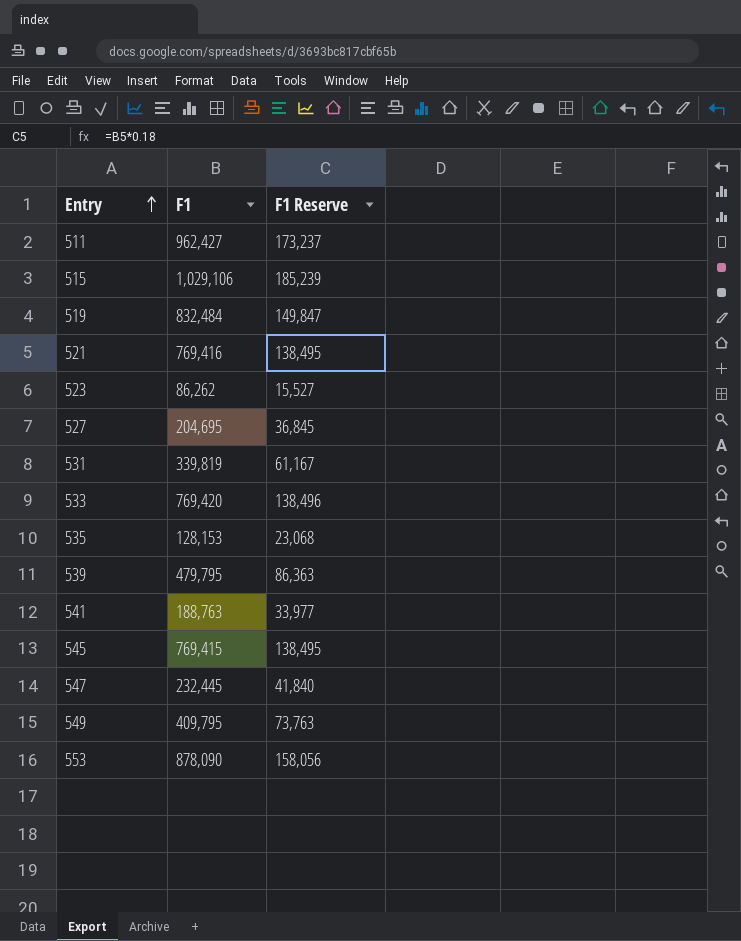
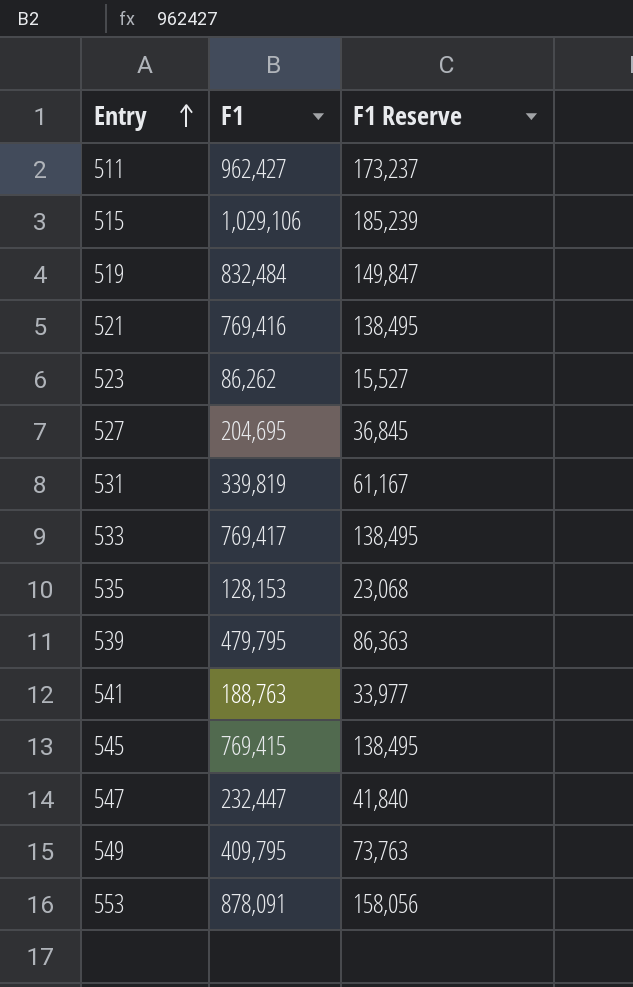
533 | F1: 769,420 -> 769,417
533 | F1 Reserve: 138,496 -> 138,495
547 | F1: 232,445 -> 232,447
553 | F1: 878,090 -> 878,091

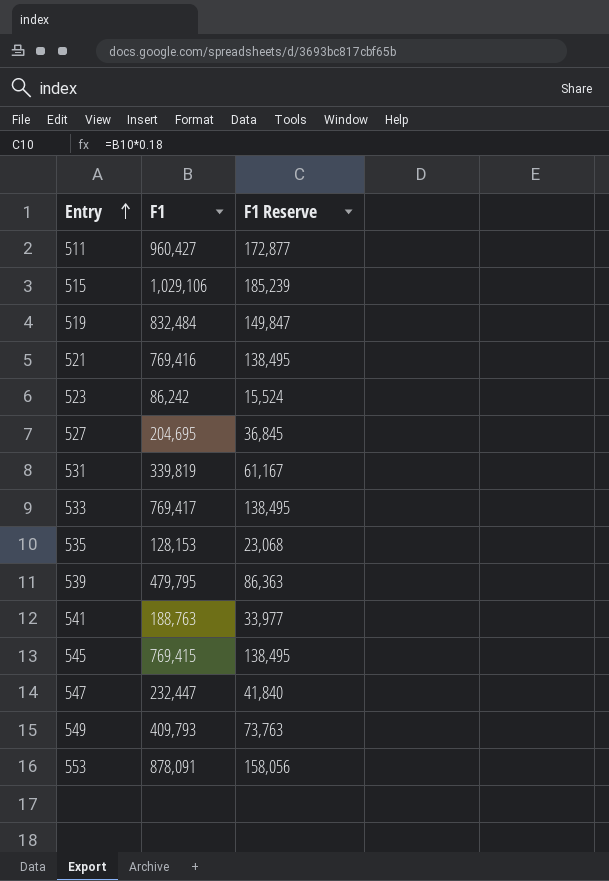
511 | F1: 962,427 -> 960,427
511 | F1 Reserve: 173,237 -> 172,877
523 | F1: 86,262 -> 86,242
523 | F1 Reserve: 15,527 -> 15,524
549 | F1: 409,795 -> 409,793

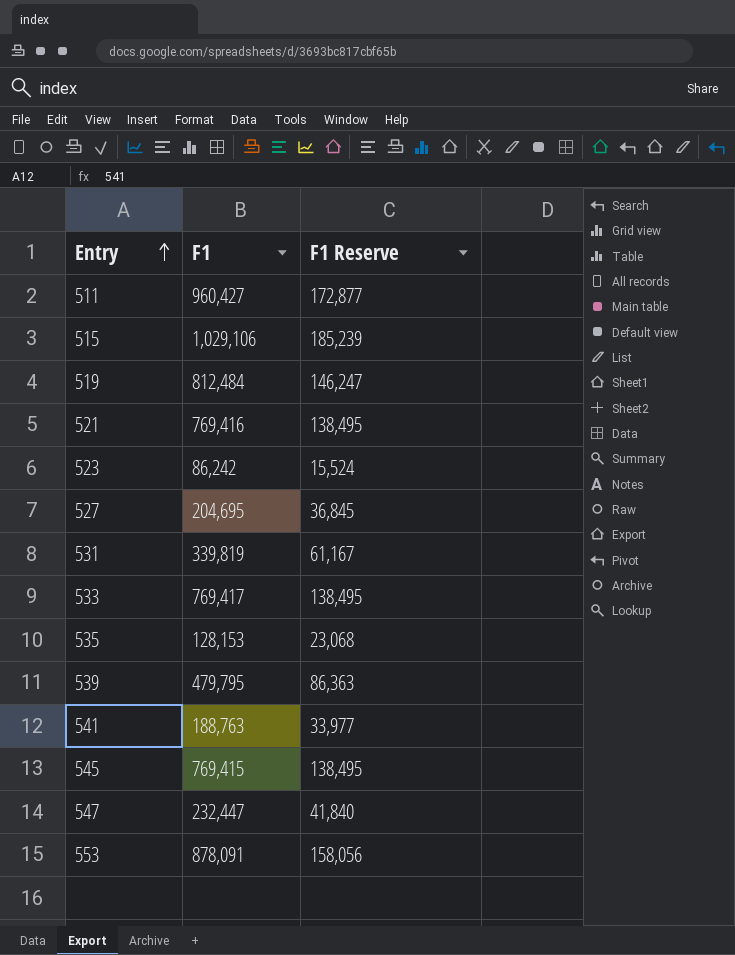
row 549: 409,793 | 73,763 -> none
519 | F1: 832,484 -> 812,484
519 | F1 Reserve: 149,847 -> 146,247

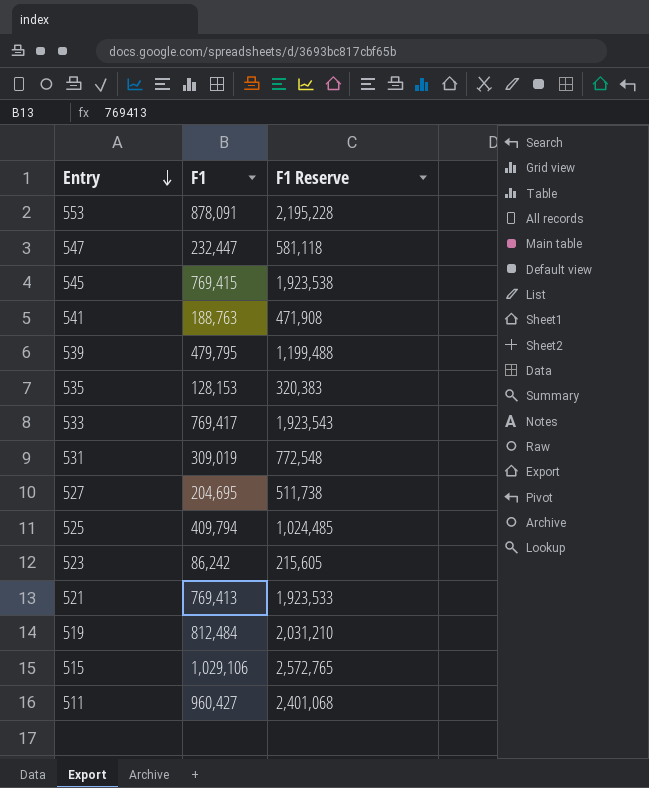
row order: Entry ascending -> Entry descending
column F1 Reserve | formula: [F1] * 0.18 -> [F1] * 2.5
531 | F1: 339,819 -> 309,019
row 525: none -> 409,794 | 1,024,485
521 | F1: 769,416 -> 769,413

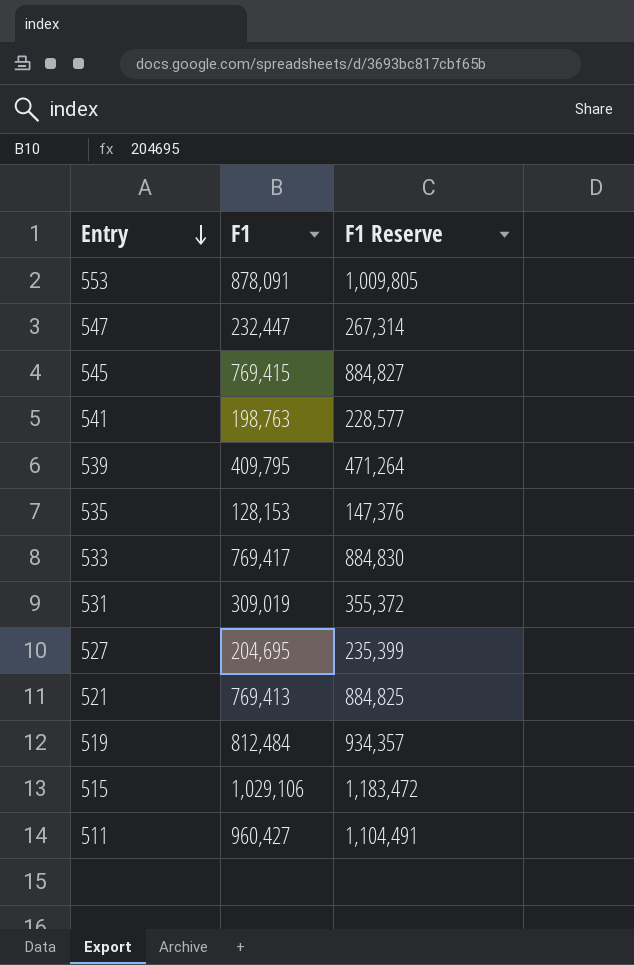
column F1 Reserve | formula: [F1] * 2.5 -> [F1] * 1.15
row 525: 409,794 | 1,024,485 -> none
row 523: 86,242 | 215,605 -> none
541 | F1: 188,763 -> 198,763
539 | F1: 479,795 -> 409,795

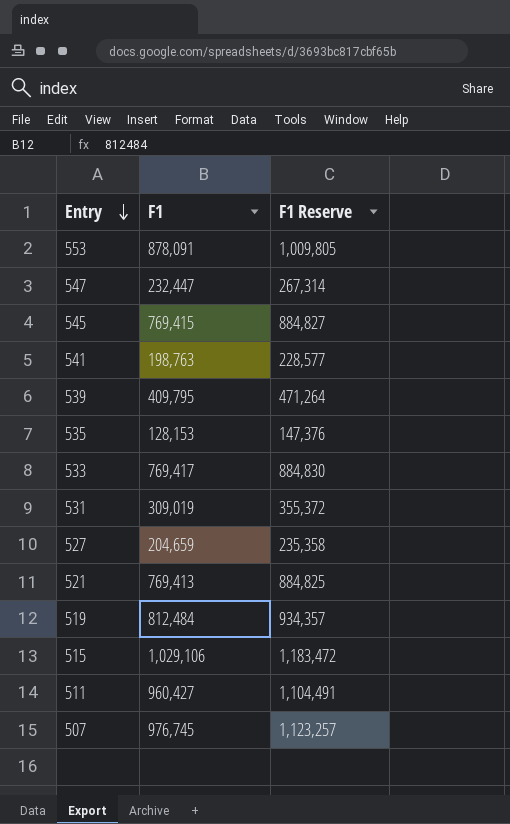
527 | F1: 204,695 -> 204,659
527 | F1 Reserve: 235,399 -> 235,358
row 507: none -> 976,745 | 1,123,257

